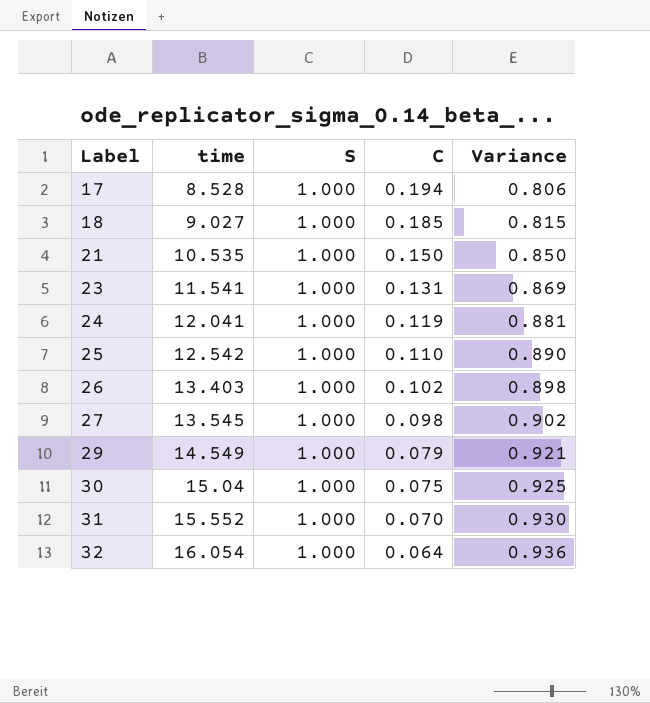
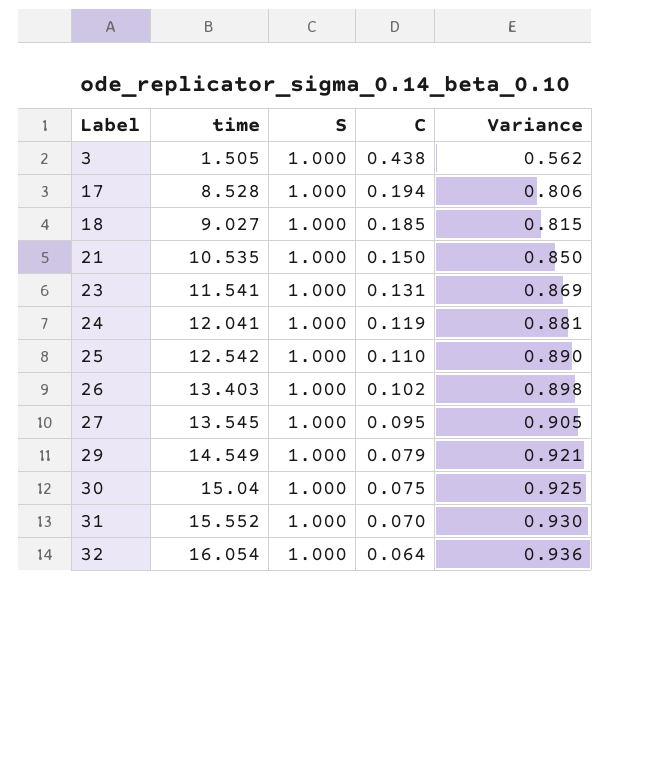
row 3: none -> 1.505 | 1.000 | 0.438 | 0.562
27 | C: 0.098 -> 0.095
27 | Variance: 0.902 -> 0.905

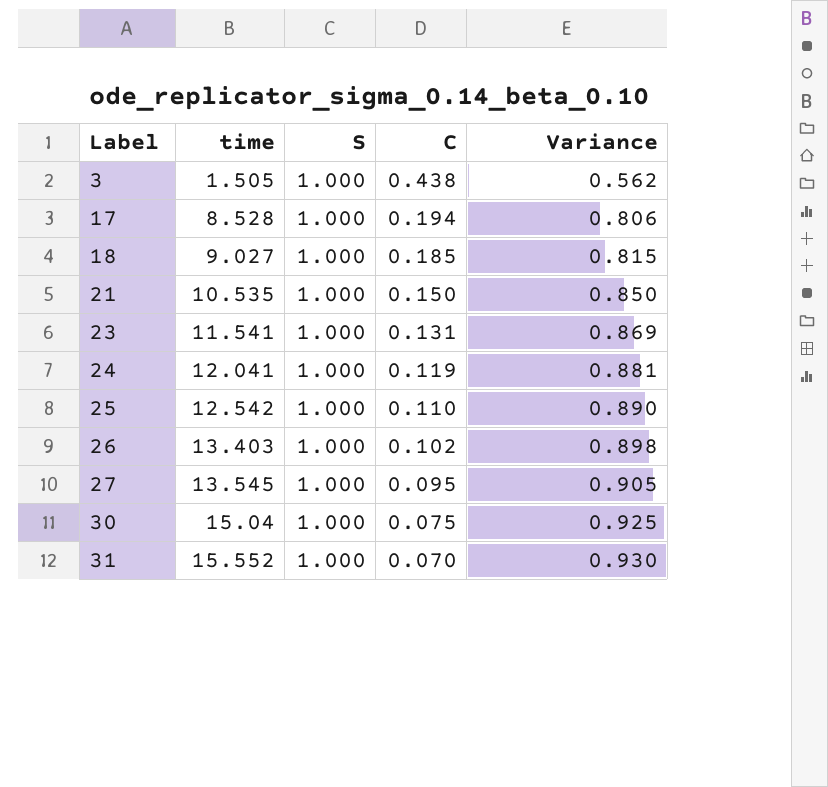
row 29: 14.549 | 1.000 | 0.079 | 0.921 -> none
row 32: 16.054 | 1.000 | 0.064 | 0.936 -> none

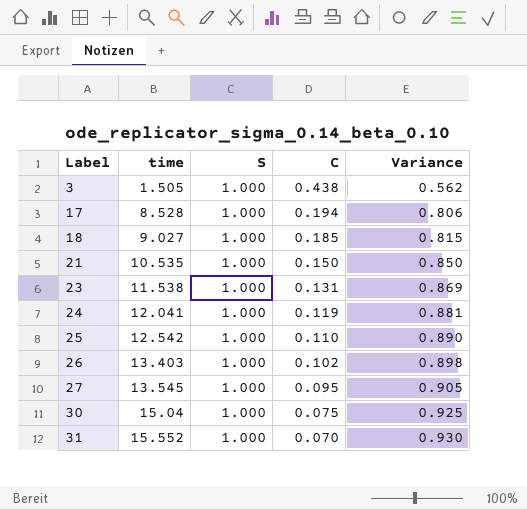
23 | time: 11.541 -> 11.538

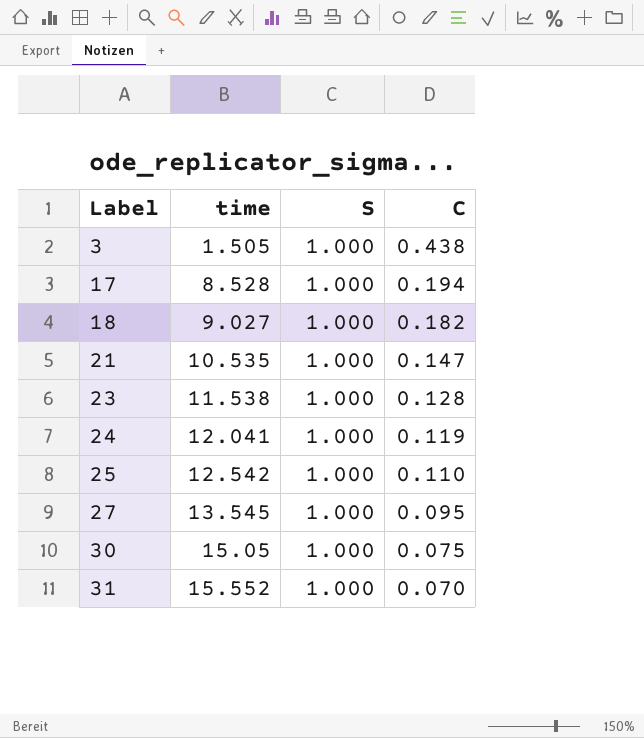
column Variance | formula: [S] - [C] -> none
row 26: 13.403 | 1.000 | 0.102 | 0.898 -> none
18 | C: 0.185 -> 0.182
21 | C: 0.150 -> 0.147
23 | C: 0.131 -> 0.128
30 | time: 15.04 -> 15.05

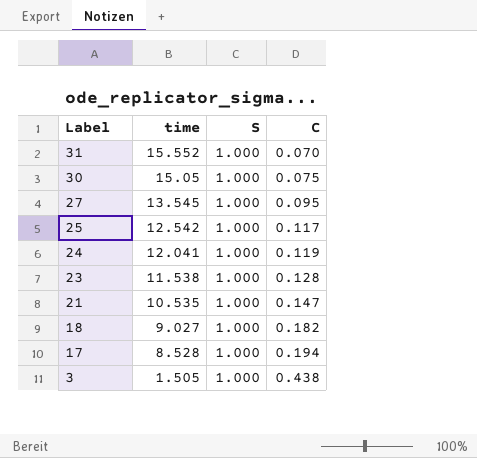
row order: Label ascending -> Label descending
25 | C: 0.110 -> 0.117

